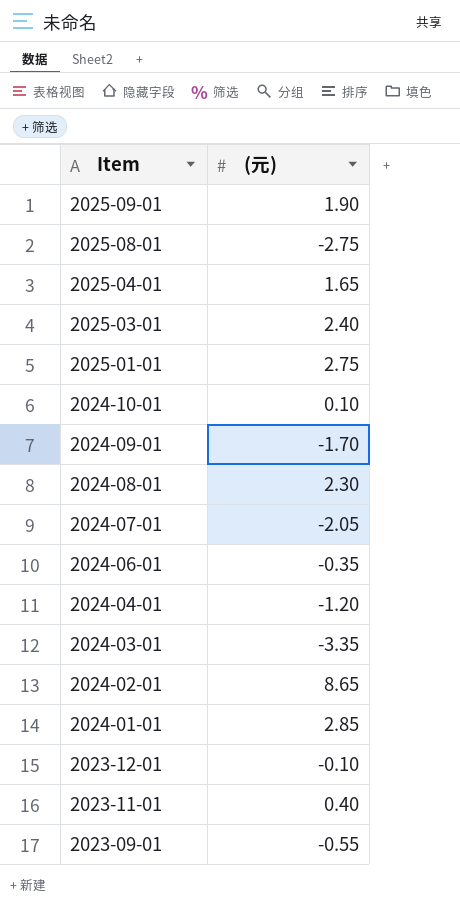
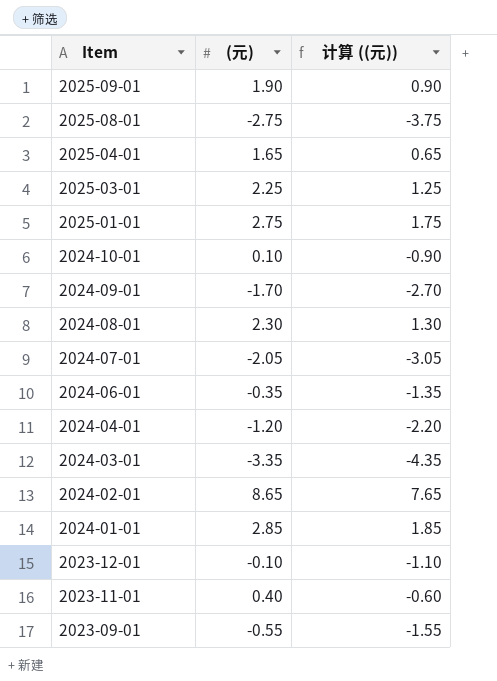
column 计算 ((元)) | formula: none -> [(元)] - 1
2025-03-01 | (元): 2.40 -> 2.25

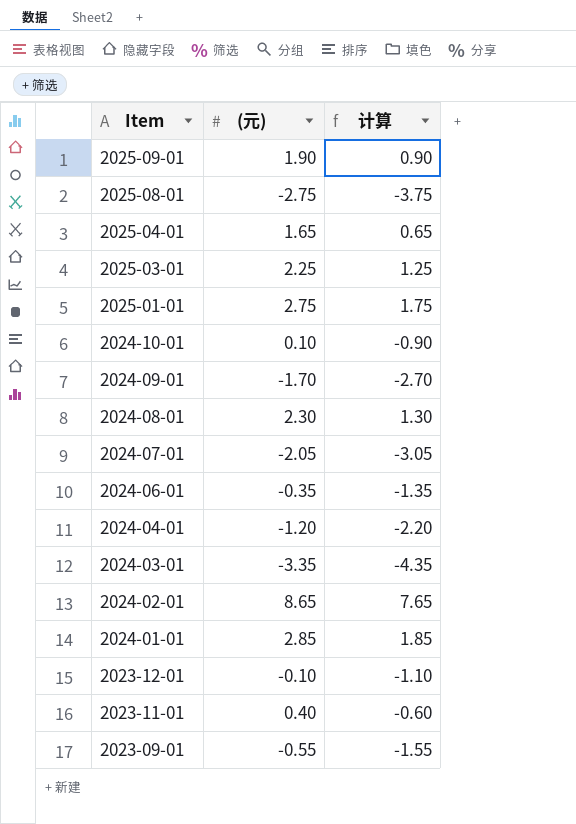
column name: 计算 ((元)) -> 计算

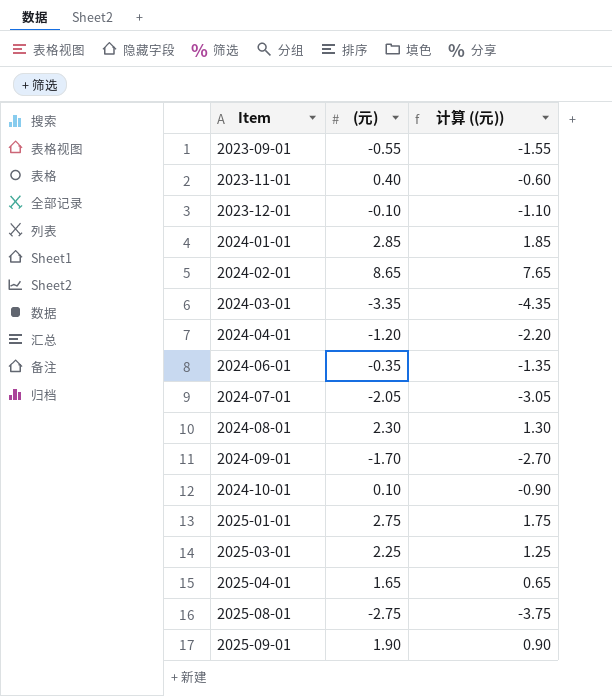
row order: Item descending -> Item ascending
column name: 计算 -> 计算 ((元))

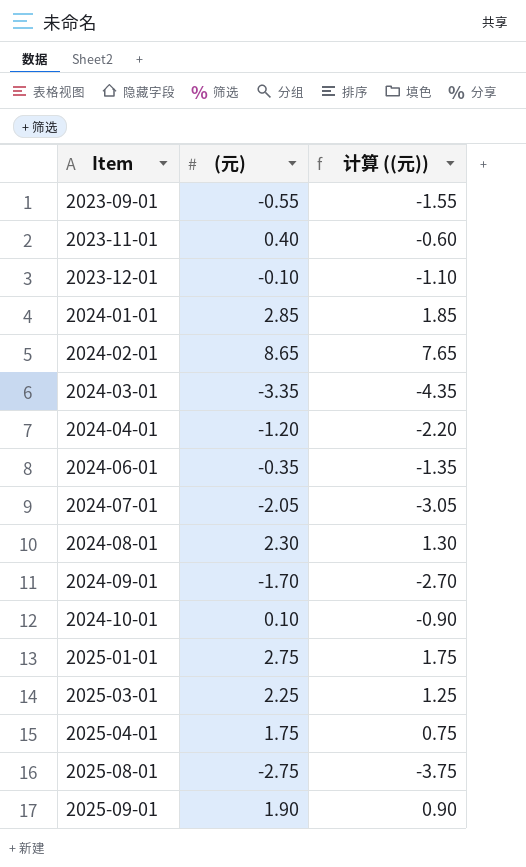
2025-04-01 | (元): 1.65 -> 1.75
2025-04-01 | 计算 ((元)): 0.65 -> 0.75

